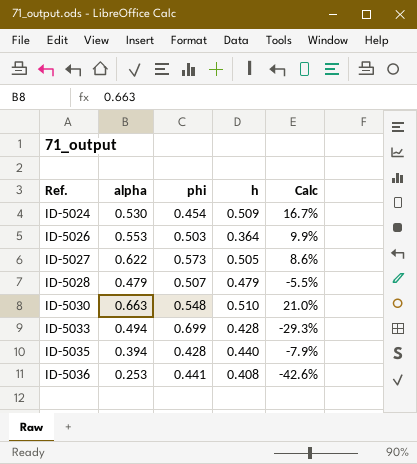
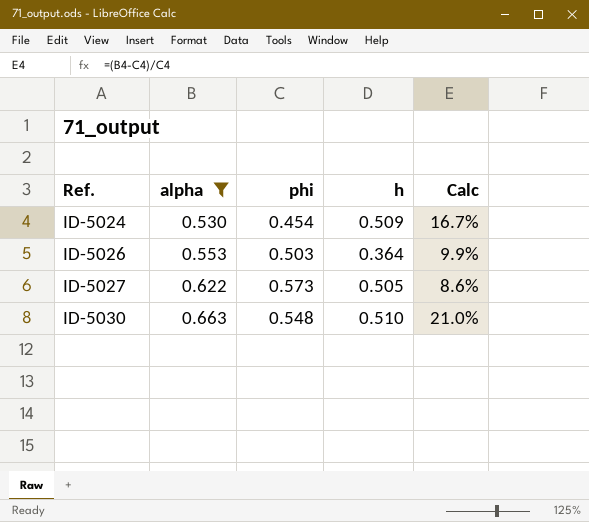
filter: none -> alpha >= 0.530

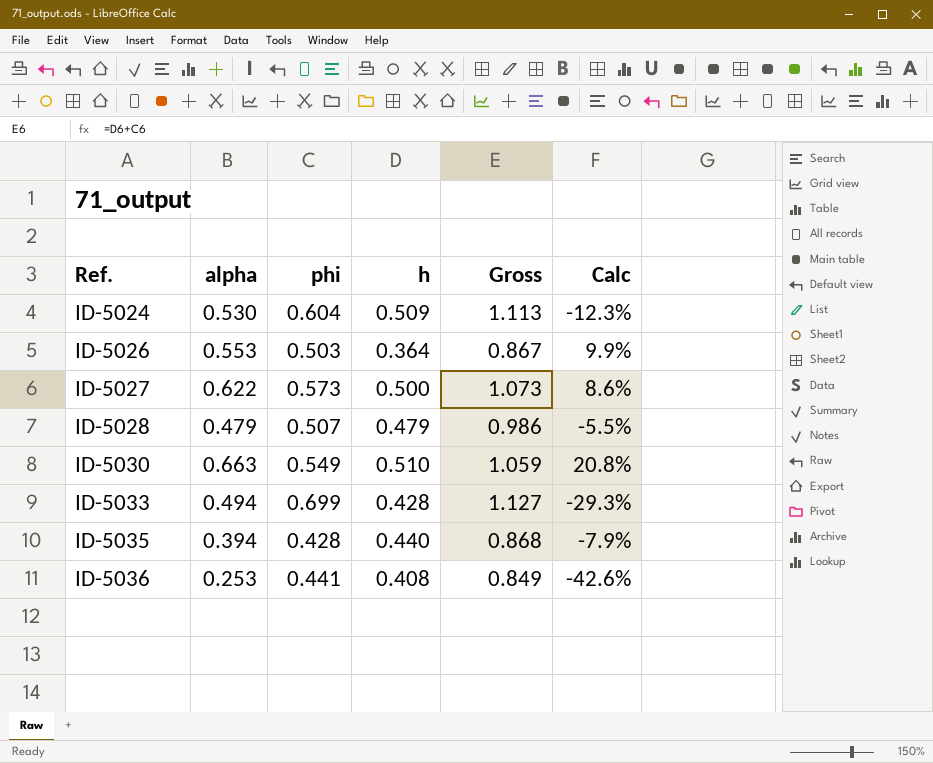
filter: alpha >= 0.530 -> none
column Gross | formula: none -> [phi] + [h]
ID-5024 | phi: 0.454 -> 0.604
ID-5024 | Calc: 16.7% -> -12.3%
ID-5027 | h: 0.505 -> 0.500
ID-5030 | phi: 0.548 -> 0.549
ID-5030 | Calc: 21.0% -> 20.8%

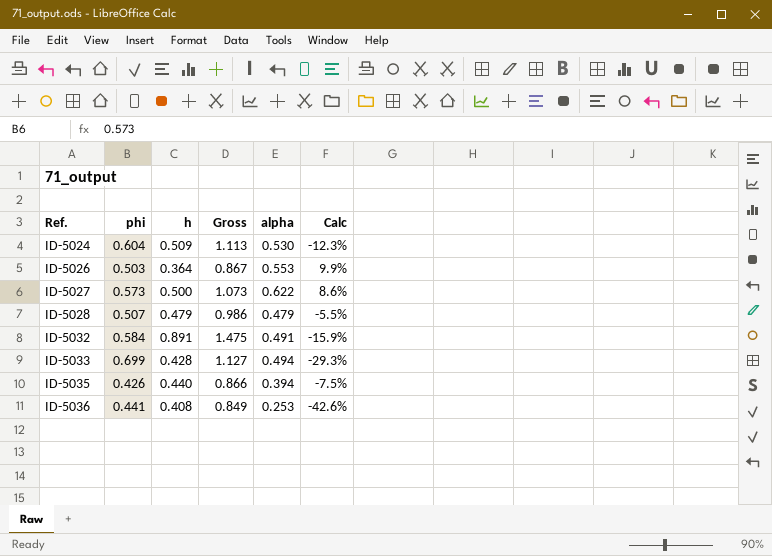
column alpha | position: 2 -> 5
row ID-5030: 0.663 | 0.549 | 0.510 | 1.059 | 20.8% -> none
row ID-5032: none -> 0.584 | 0.891 | 1.475 | 0.491 | -15.9%
ID-5035 | phi: 0.428 -> 0.426
ID-5035 | Gross: 0.868 -> 0.866
ID-5035 | Calc: -7.9% -> -7.5%

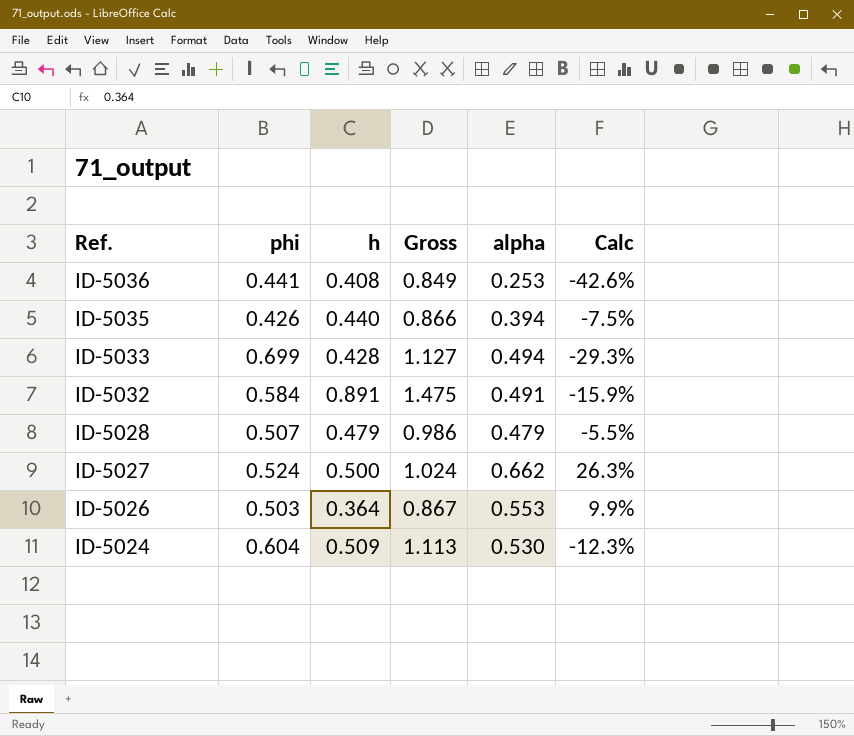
row order: Ref. ascending -> Ref. descending
ID-5027 | phi: 0.573 -> 0.524
ID-5027 | Gross: 1.073 -> 1.024
ID-5027 | alpha: 0.622 -> 0.662
ID-5027 | Calc: 8.6% -> 26.3%

